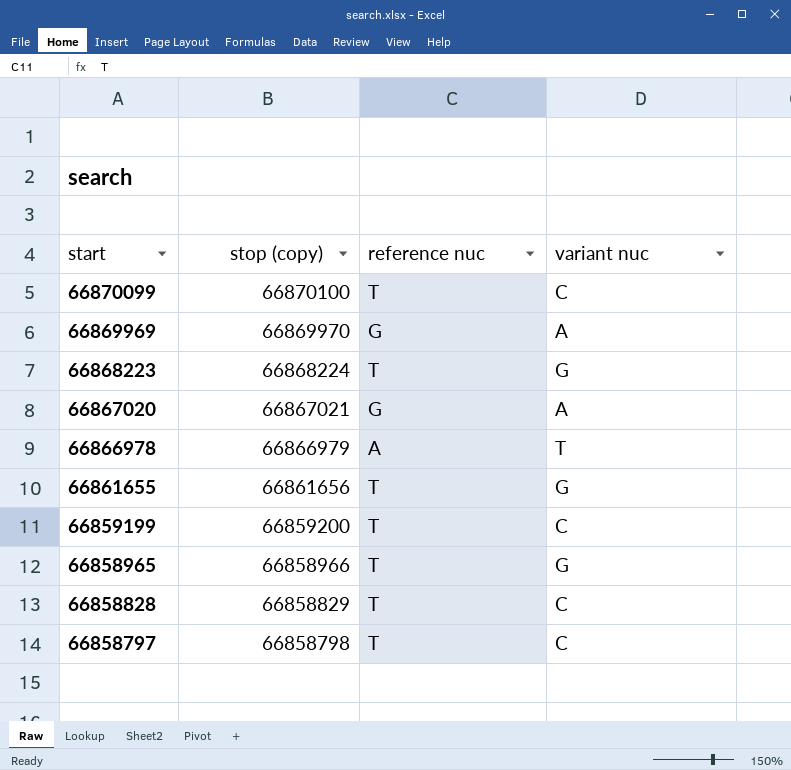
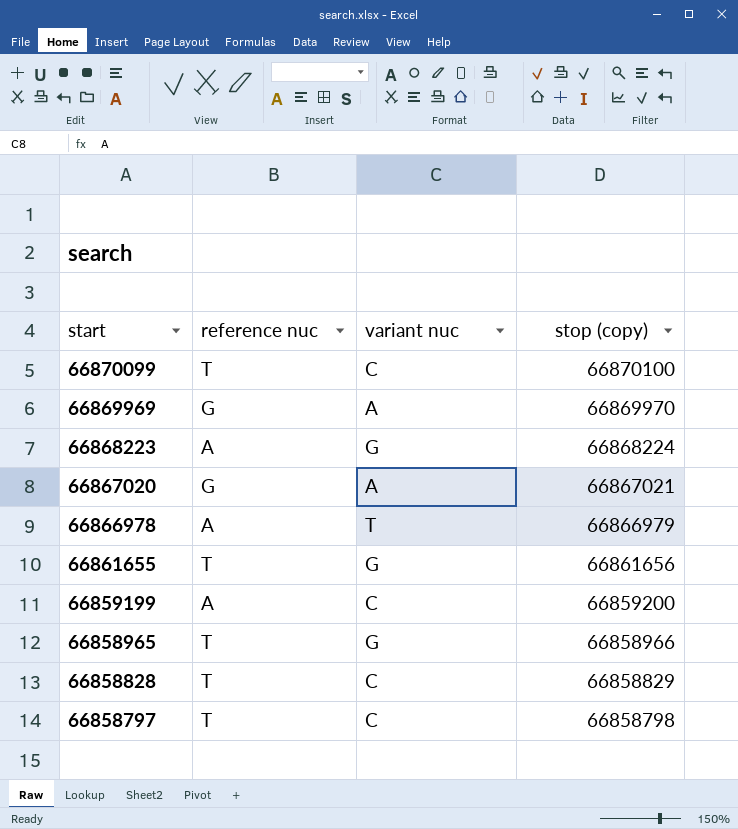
column stop (copy) | position: 2 -> 4
66868223 | reference nuc: T -> A
66859199 | reference nuc: T -> A

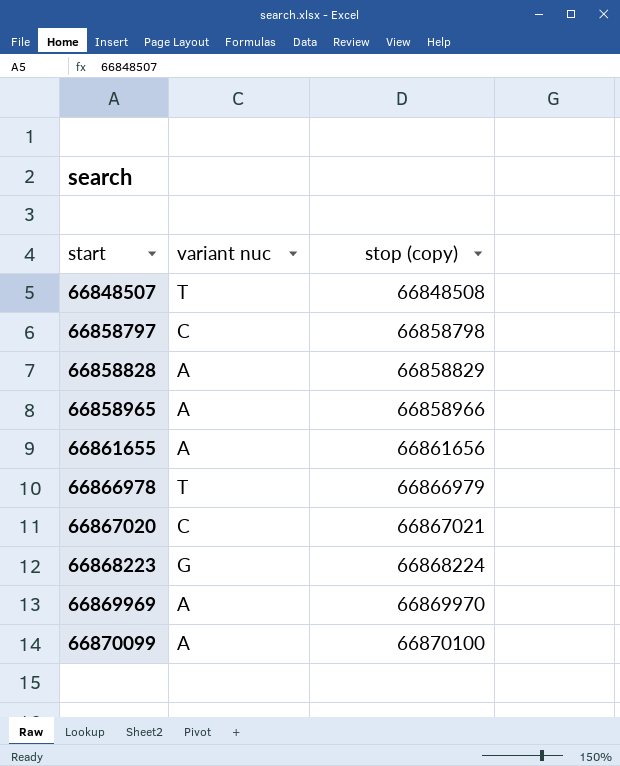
row order: start descending -> start ascending
column reference nuc | position: 2 -> none
row 66859199: A | C | 66859200 -> none
row 66848507: none -> T | 66848508
66858828 | variant nuc: C -> A
66858965 | variant nuc: G -> A
66861655 | variant nuc: G -> A
66867020 | variant nuc: A -> C
66870099 | variant nuc: C -> A

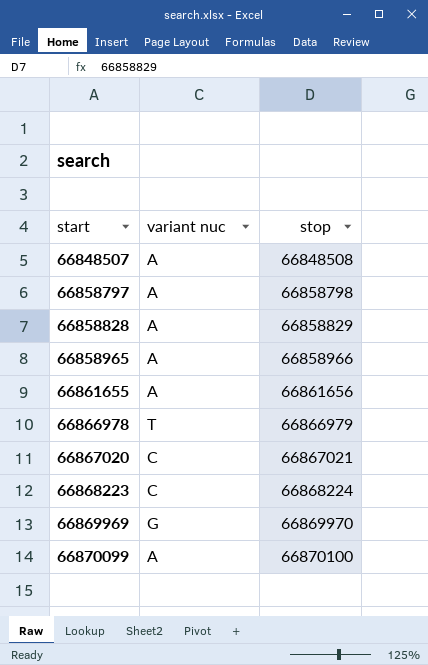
column name: stop (copy) -> stop
66848507 | variant nuc: T -> A
66858797 | variant nuc: C -> A
66868223 | variant nuc: G -> C
66869969 | variant nuc: A -> G

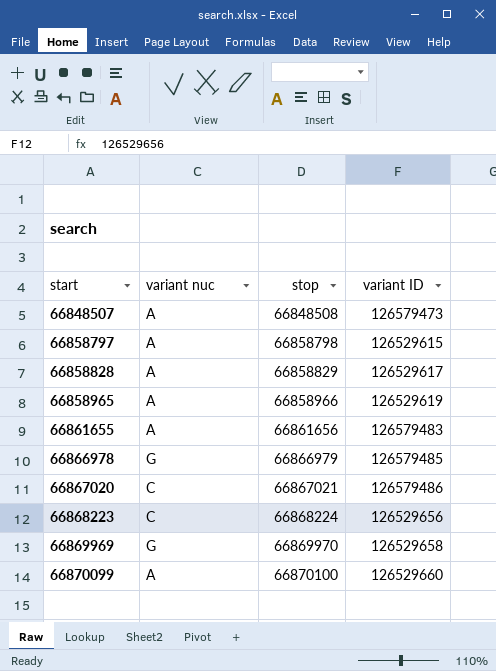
column variant ID | position: none -> 4
66866978 | variant nuc: T -> G

